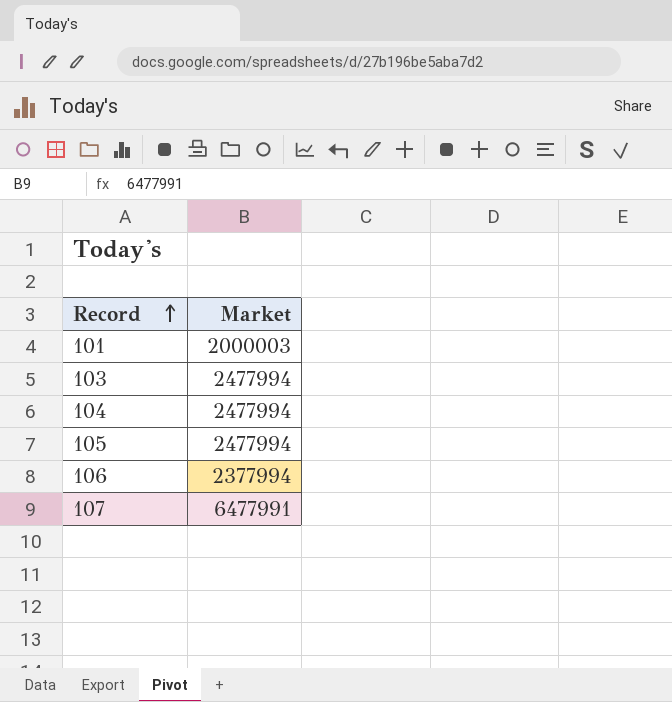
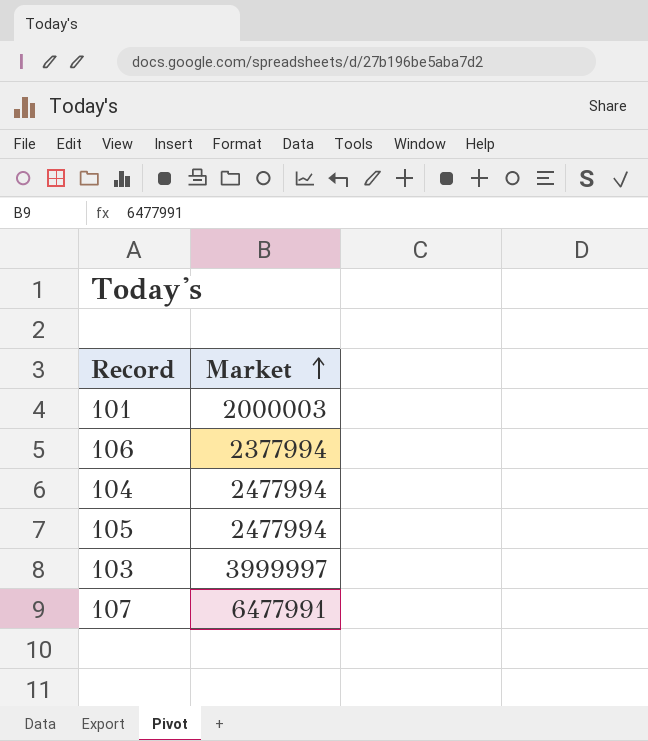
row order: Record ascending -> Market ascending
103 | Market: 2477994 -> 3999997

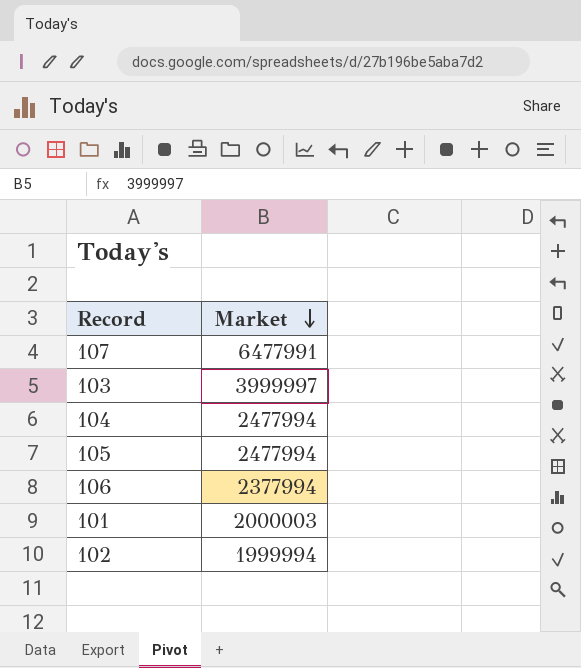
row order: Market ascending -> Market descending
row 102: none -> 1999994

